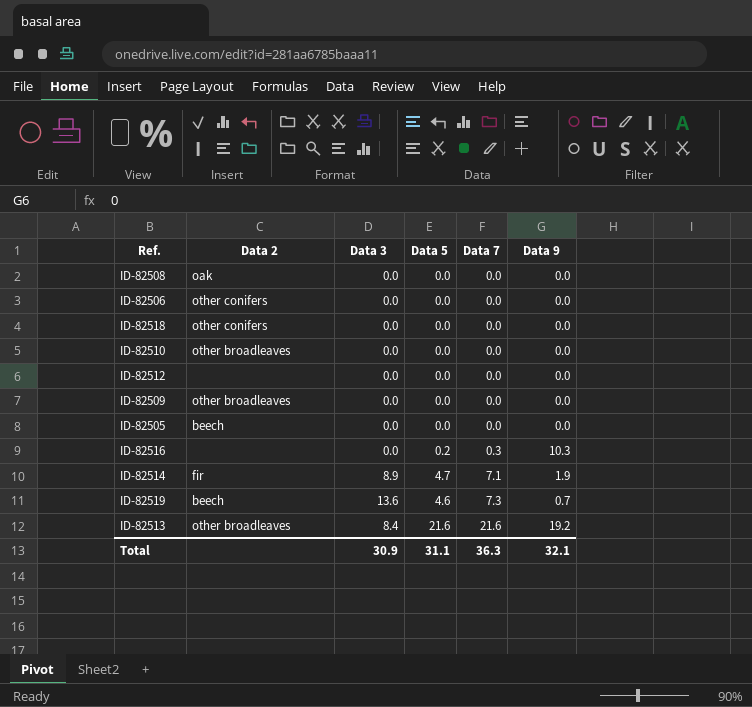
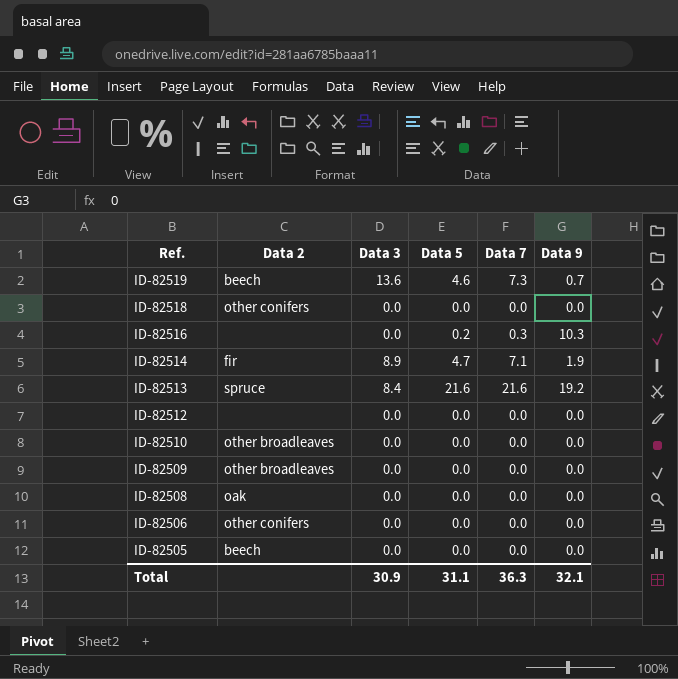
row order: Data 7 ascending -> Ref. descending
ID-82513 | Data 2: other broadleaves -> spruce

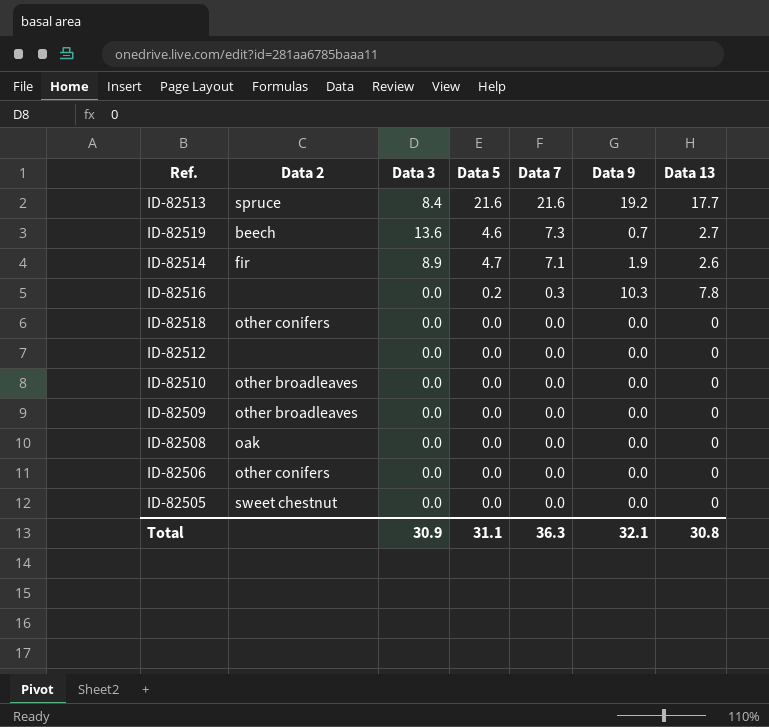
row order: Ref. descending -> Data 7 descending
column Data 13 | position: none -> 7
ID-82505 | Data 2: beech -> sweet chestnut

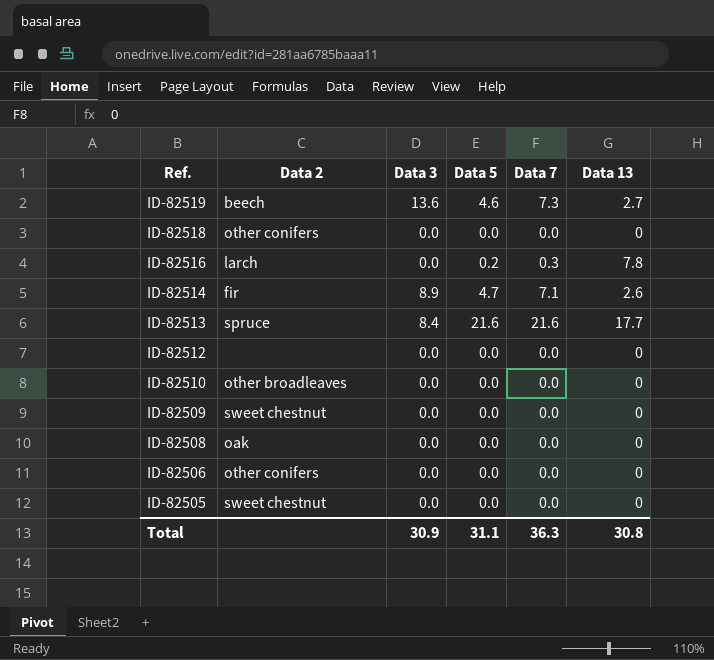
row order: Data 7 descending -> Ref. descending
column Data 9 | position: 6 -> none
ID-82516 | Data 2: none -> larch
ID-82509 | Data 2: other broadleaves -> sweet chestnut

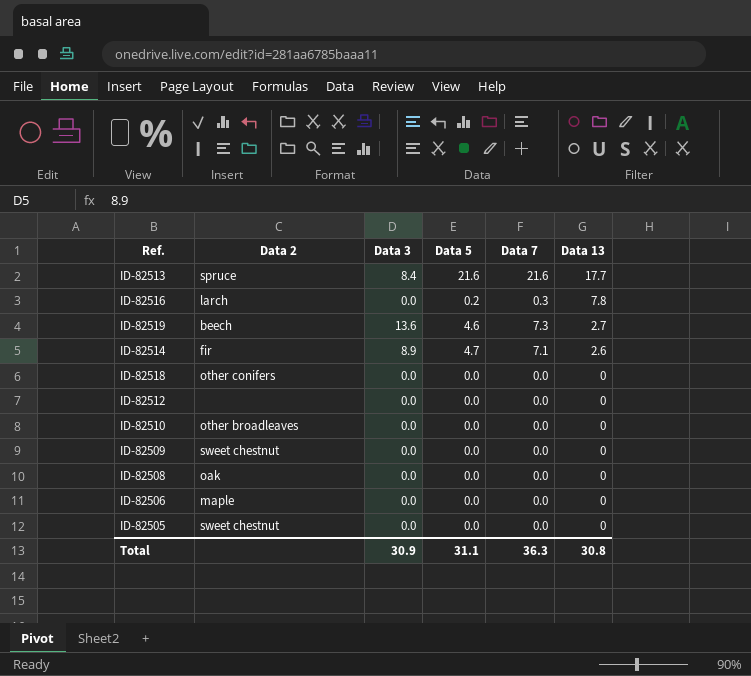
row order: Ref. descending -> Data 13 descending
ID-82506 | Data 2: other conifers -> maple

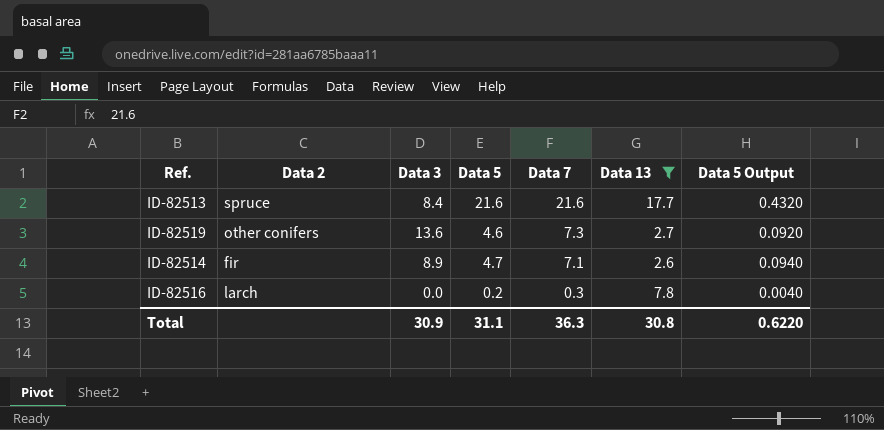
filter: none -> Data 13 != 0
row order: Data 13 descending -> Data 7 descending
column Data 5 Output | formula: none -> [Data 5] * 0.02
ID-82519 | Data 2: beech -> other conifers

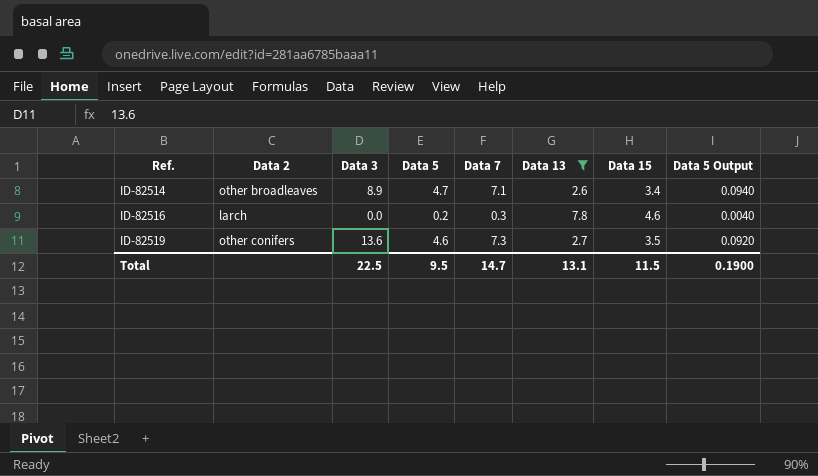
row order: Data 7 descending -> Ref. ascending
column Data 15 | position: none -> 7
row ID-82513: spruce | 8.4 | 21.6 | 21.6 | 17.7 | 0.4320 -> none
ID-82514 | Data 2: fir -> other broadleaves
Total | Data 3: 30.9 -> 22.5
Total | Data 5: 31.1 -> 9.5
Total | Data 7: 36.3 -> 14.7
Total | Data 13: 30.8 -> 13.1
Total | Data 5 Output: 0.6220 -> 0.1900

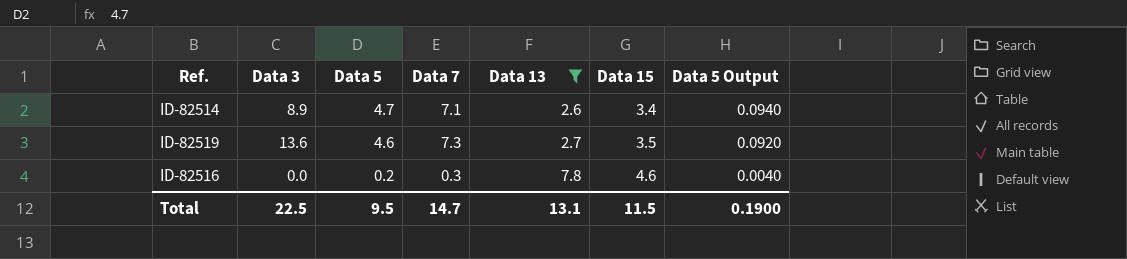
row order: Ref. ascending -> Data 5 descending
column Data 2 | position: 2 -> none

